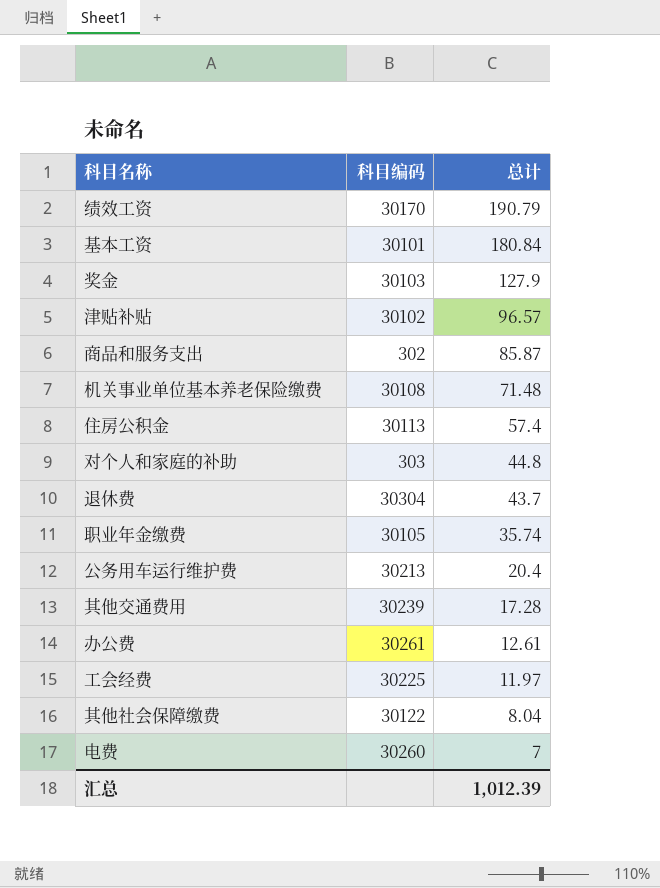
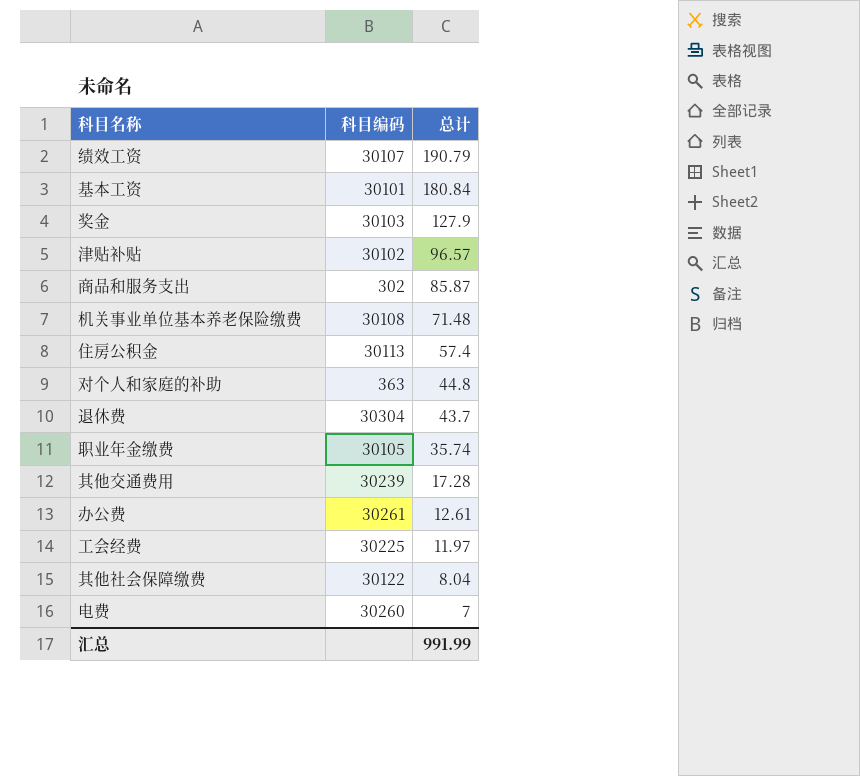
row 公务用车运行维护费: 30213 | 20.4 -> none
绩效工资 | 科目编码: 30170 -> 30107
对个人和家庭的补助 | 科目编码: 303 -> 363
汇总 | 总计: 1,012.39 -> 991.99

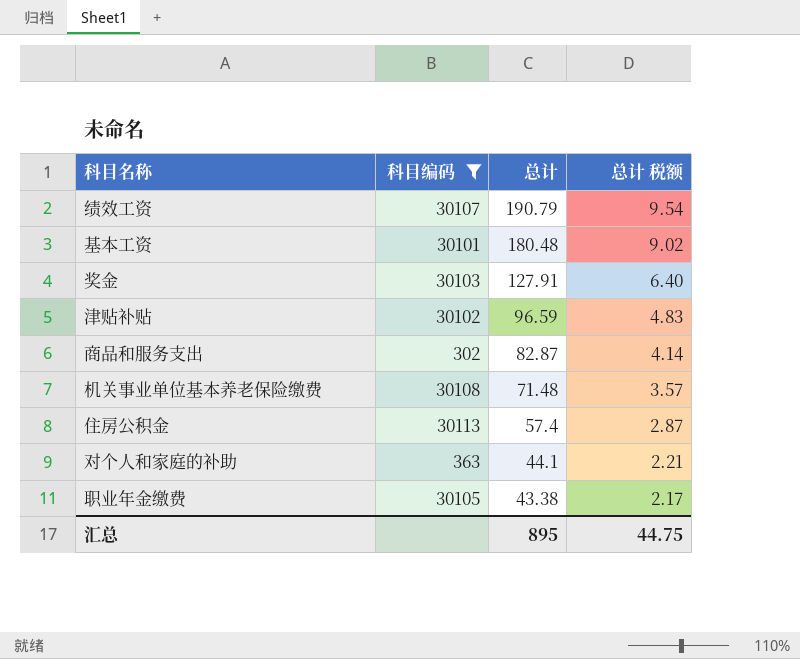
filter: none -> 科目编码 <= 30113
column 总计 税额 | formula: none -> [总计] * 0.05
基本工资 | 总计: 180.84 -> 180.48
奖金 | 总计: 127.9 -> 127.91
津贴补贴 | 总计: 96.57 -> 96.59
商品和服务支出 | 总计: 85.87 -> 82.87
对个人和家庭的补助 | 总计: 44.8 -> 44.1
职业年金缴费 | 总计: 35.74 -> 43.38
汇总 | 总计: 991.99 -> 895

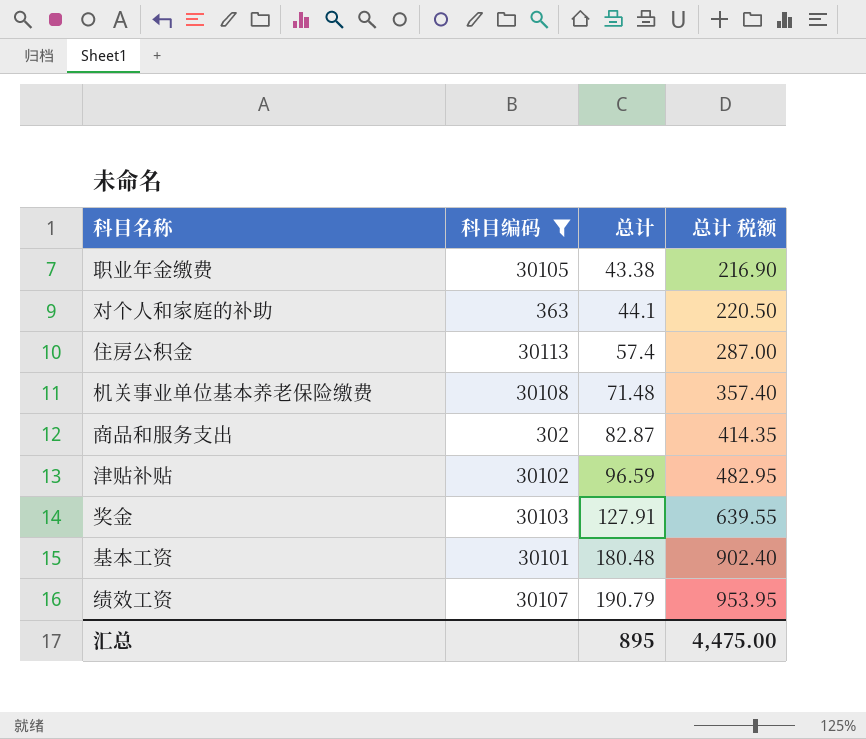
row order: 总计 descending -> 总计 ascending
column 总计 税额 | formula: [总计] * 0.05 -> [总计] * 5
汇总 | 总计 税额: 44.75 -> 4,475.00

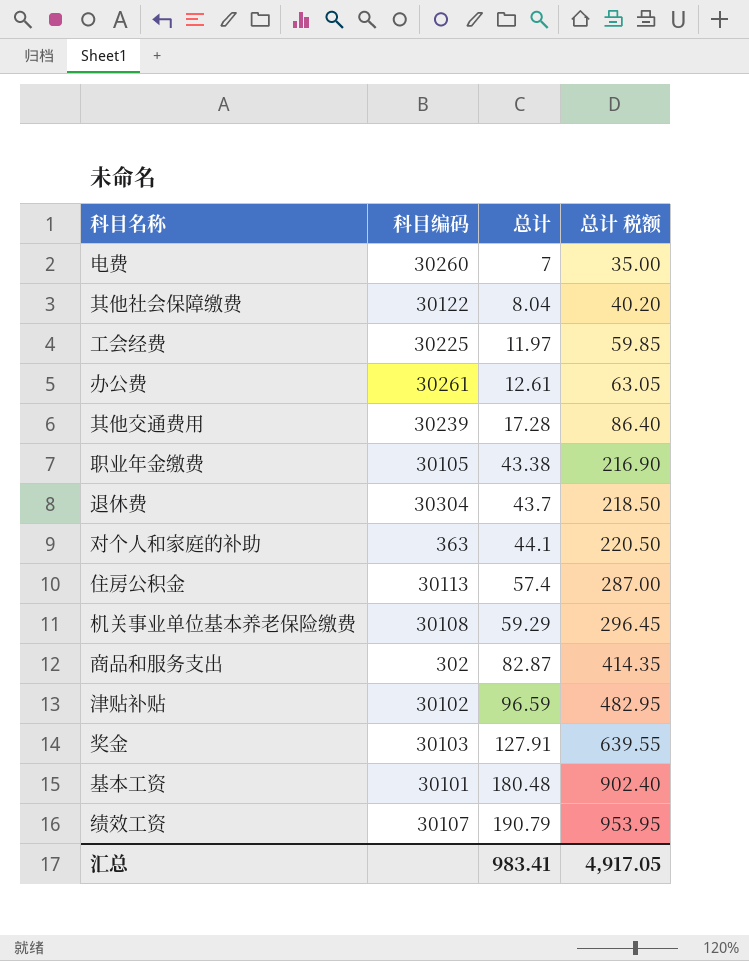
filter: 科目编码 <= 30113 -> none
机关事业单位基本养老保险缴费 | 总计: 71.48 -> 59.29
机关事业单位基本养老保险缴费 | 总计 税额: 357.40 -> 296.45
汇总 | 总计: 895 -> 983.41
汇总 | 总计 税额: 4,475.00 -> 4,917.05

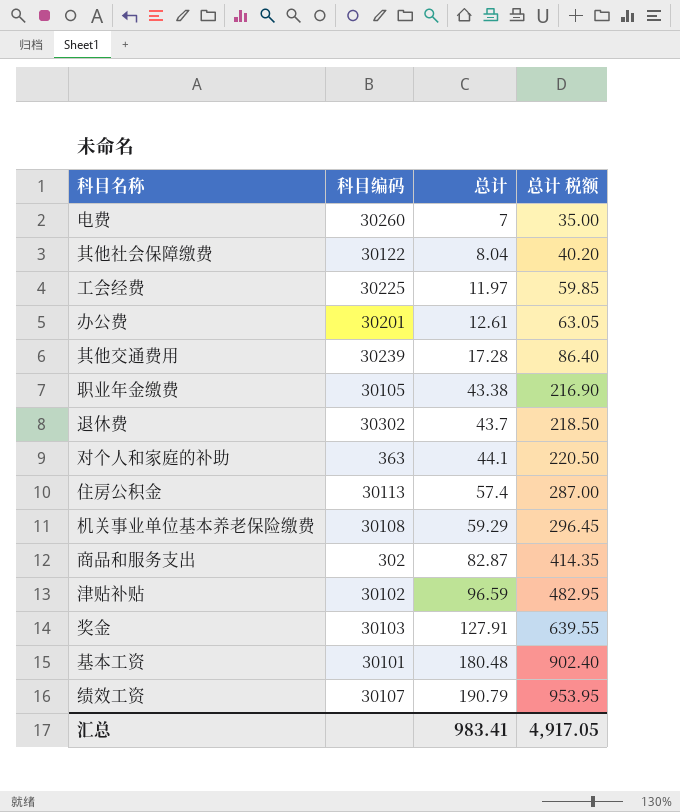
办公费 | 科目编码: 30261 -> 30201
退休费 | 科目编码: 30304 -> 30302

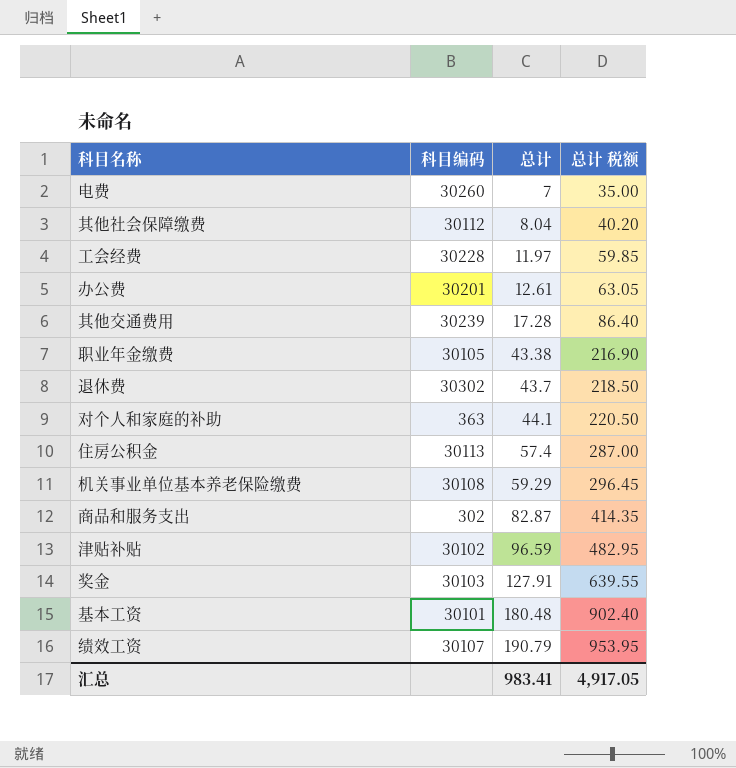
其他社会保障缴费 | 科目编码: 30122 -> 30112
工会经费 | 科目编码: 30225 -> 30228

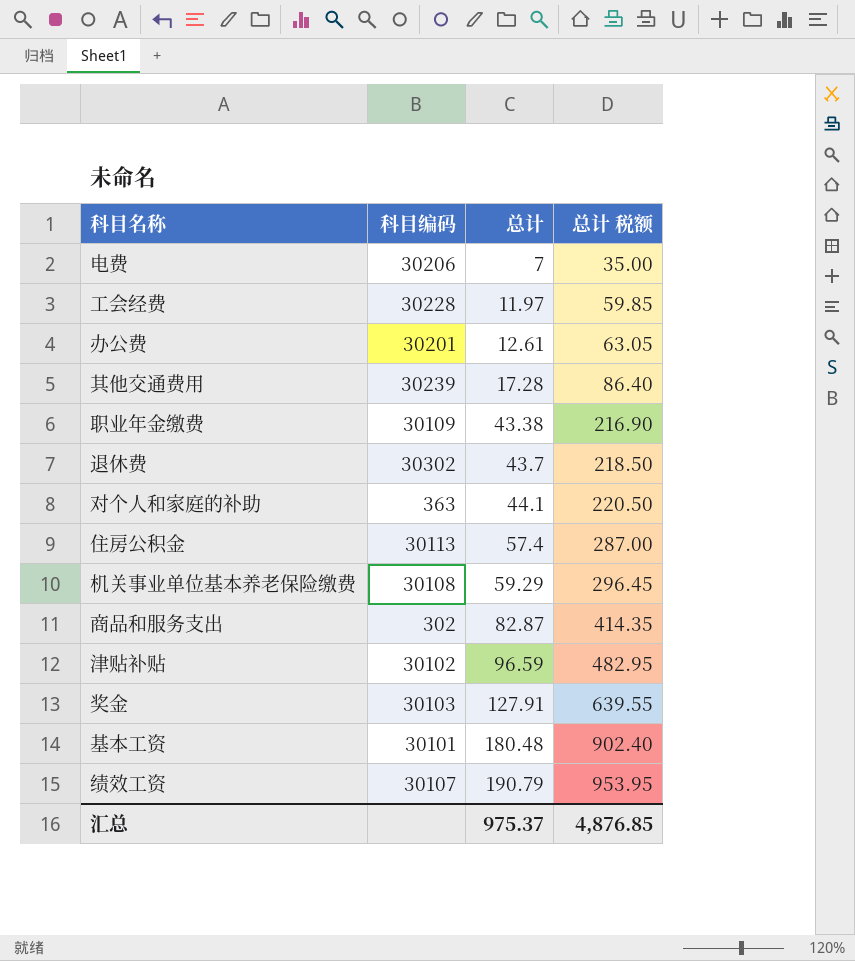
row 其他社会保障缴费: 30112 | 8.04 | 40.20 -> none
电费 | 科目编码: 30260 -> 30206
职业年金缴费 | 科目编码: 30105 -> 30109
汇总 | 总计: 983.41 -> 975.37
汇总 | 总计 税额: 4,917.05 -> 4,876.85

